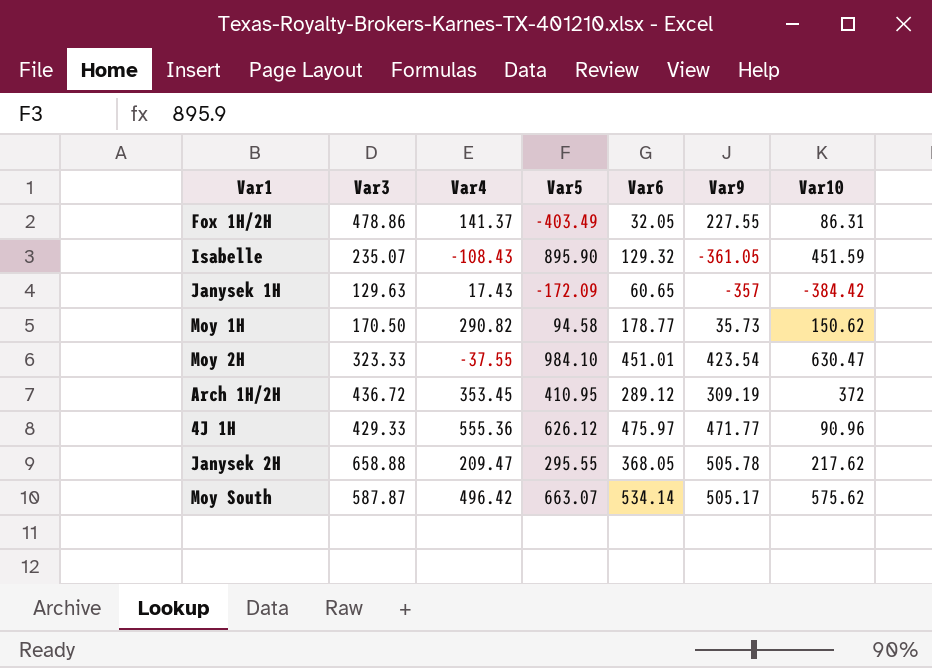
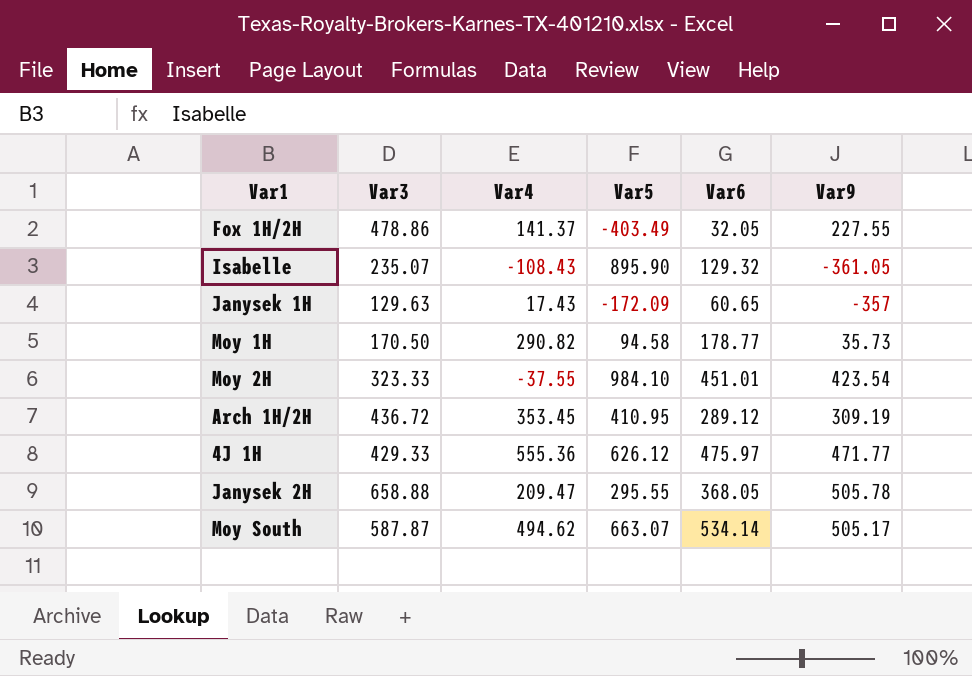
column Var10 | position: 7 -> none
Moy South | Var4: 496.42 -> 494.62

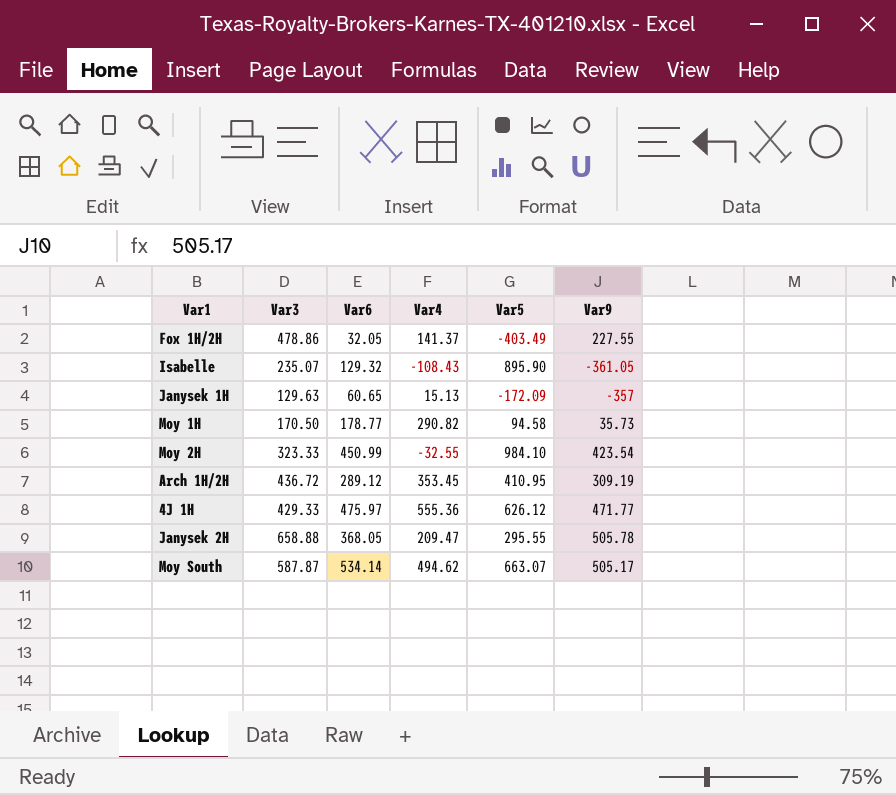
column Var6 | position: 5 -> 3
Janysek 1H | Var4: 17.43 -> 15.13
Moy 2H | Var6: 451.01 -> 450.99
Moy 2H | Var4: -37.55 -> -32.55

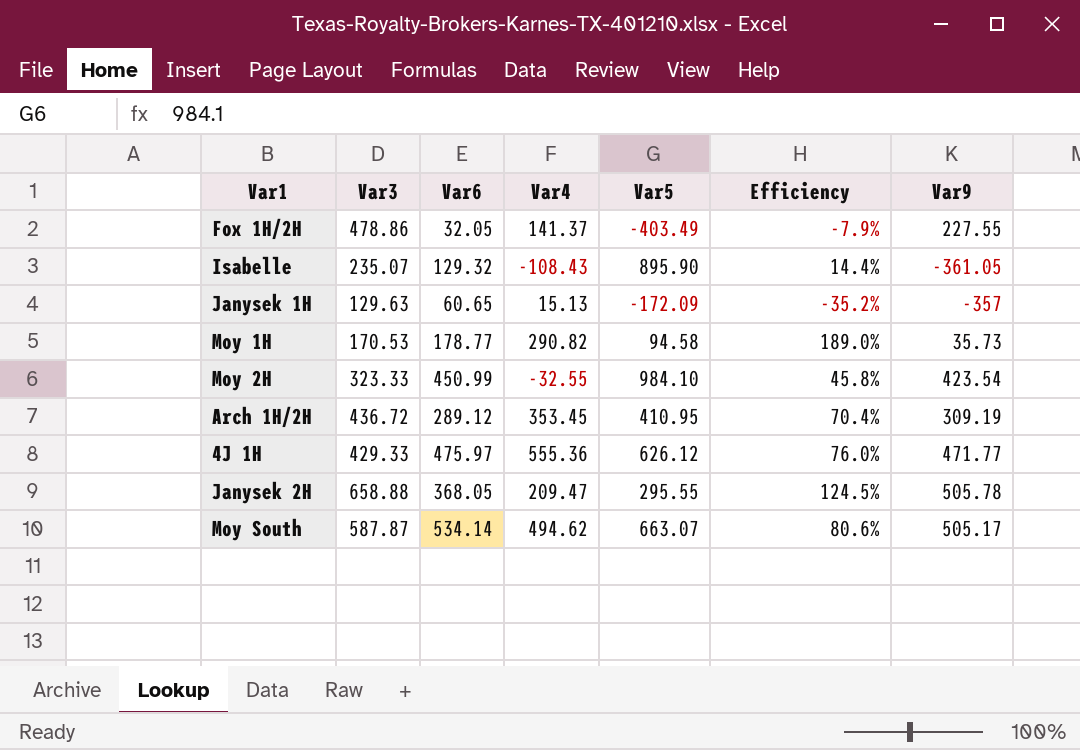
column Efficiency | formula: none -> [Var6] / [Var5]
Moy 1H | Var3: 170.50 -> 170.53

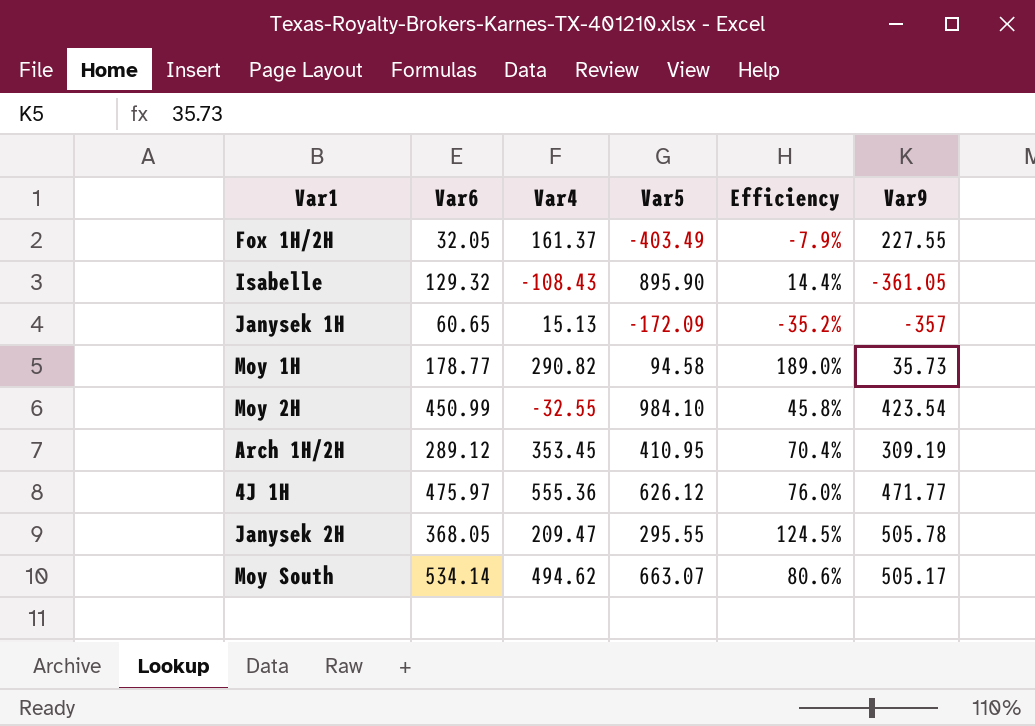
column Var3 | position: 2 -> none
Fox 1H/2H | Var4: 141.37 -> 161.37

